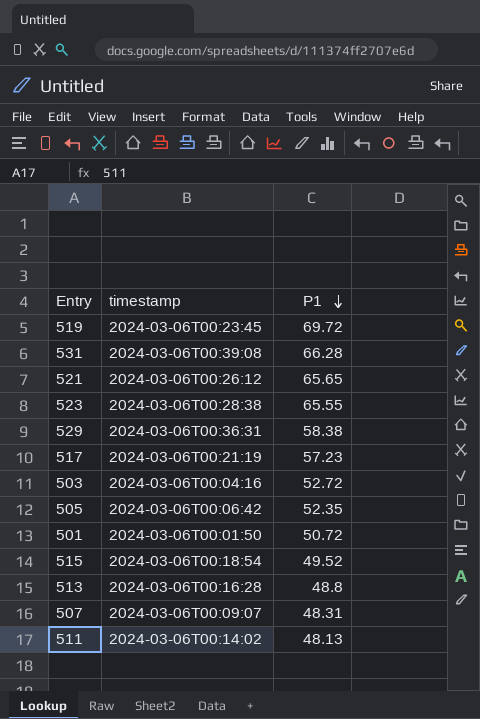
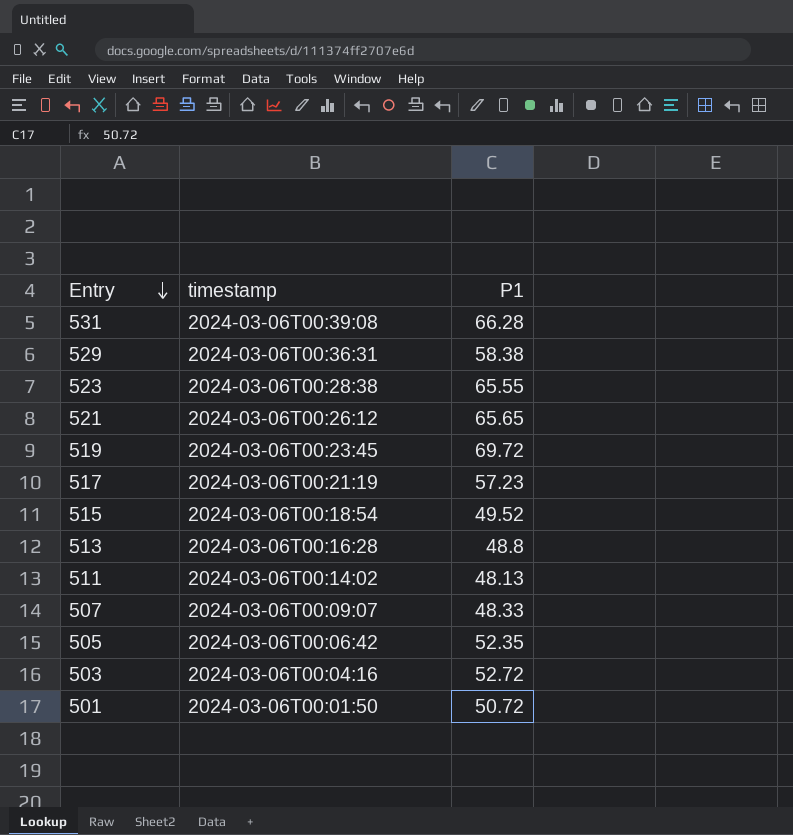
row order: P1 descending -> Entry descending
507 | P1: 48.31 -> 48.33

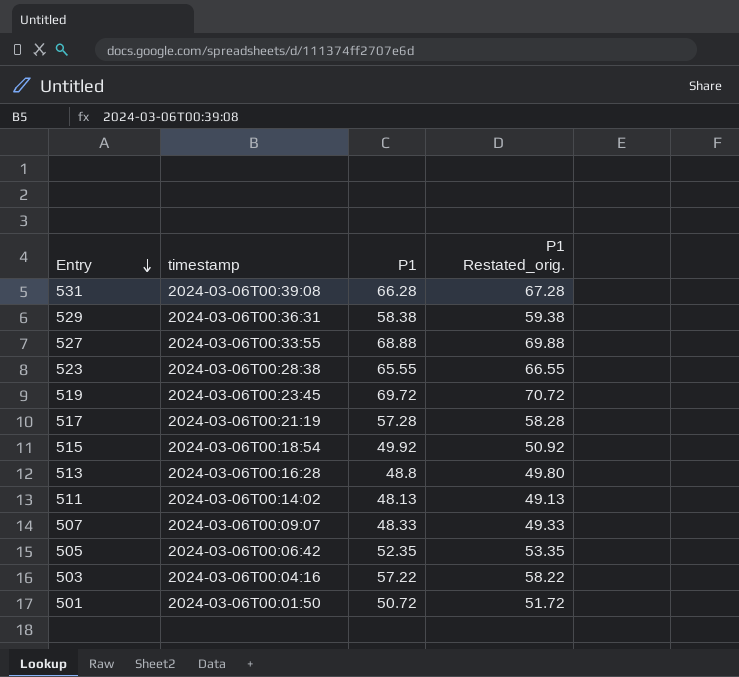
column P1 Restated_orig. | formula: none -> [P1] + 1
row 521: 2024-03-06T00:26:12 | 65.65 -> none
row 527: none -> 2024-03-06T00:33:55 | 68.88 | 69.88
517 | P1: 57.23 -> 57.28
515 | P1: 49.52 -> 49.92
503 | P1: 52.72 -> 57.22

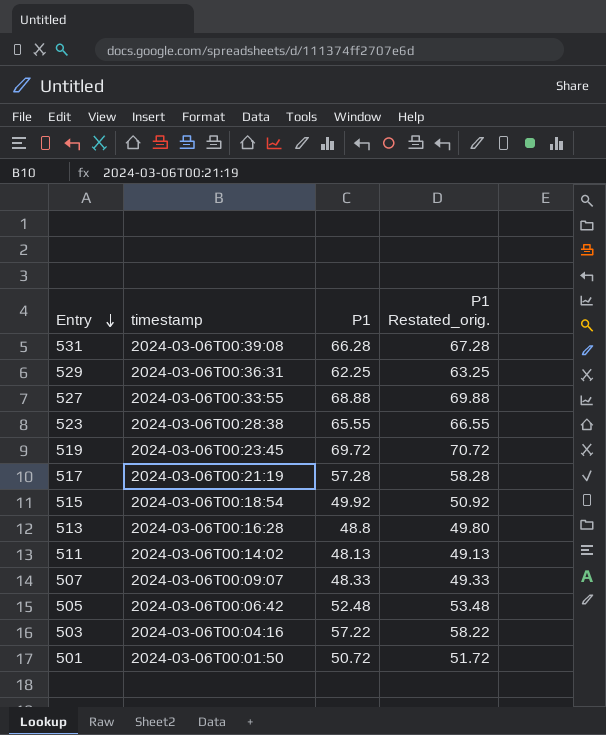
529 | P1: 58.38 -> 62.25
529 | P1 Restated_orig.: 59.38 -> 63.25
505 | P1: 52.35 -> 52.48
505 | P1 Restated_orig.: 53.35 -> 53.48

